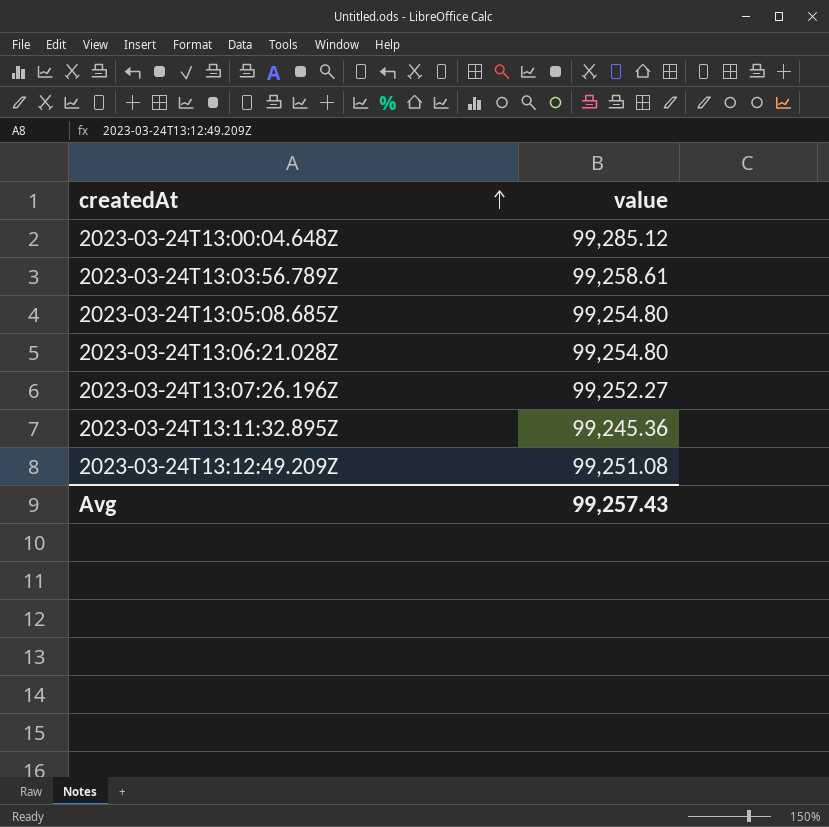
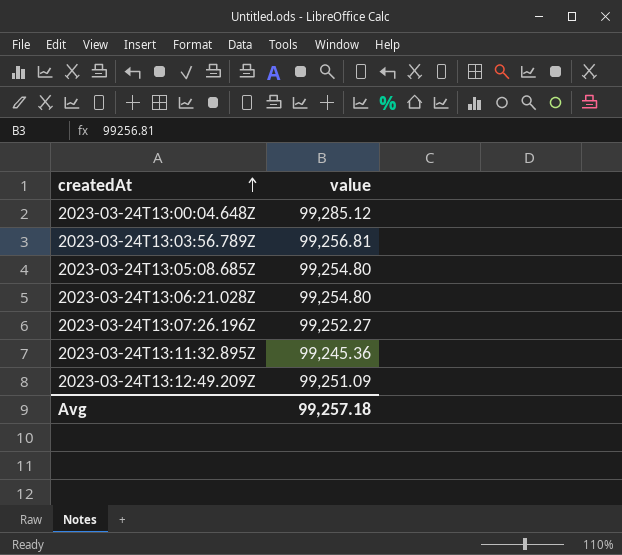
2023-03-24T13:03:56.789Z | value: 99,258.61 -> 99,256.81
2023-03-24T13:12:49.209Z | value: 99,251.08 -> 99,251.09
Avg | value: 99,257.43 -> 99,257.18

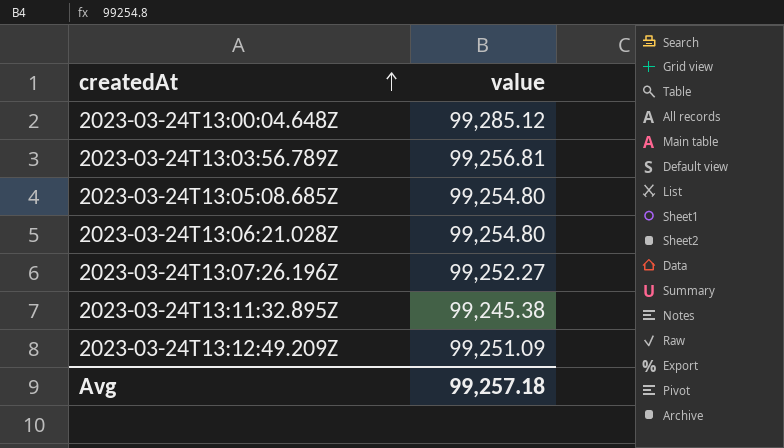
2023-03-24T13:11:32.895Z | value: 99,245.36 -> 99,245.38

